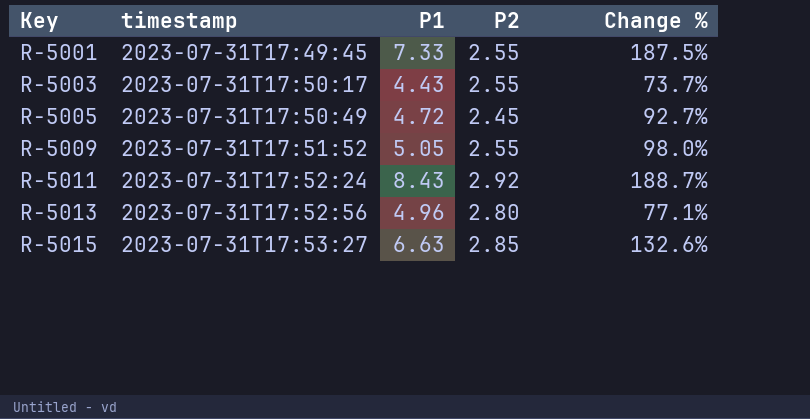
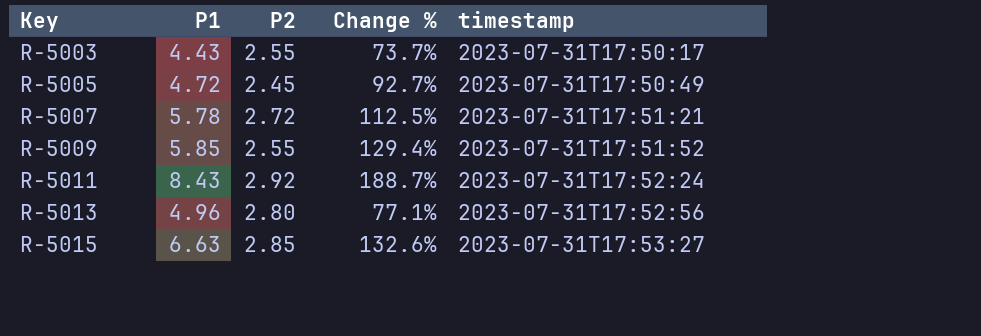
column timestamp | position: 2 -> 5
row R-5001: 2023-07-31T17:49:45 | 7.33 | 2.55 | 187.5% -> none
row R-5007: none -> 5.78 | 2.72 | 112.5% | 2023-07-31T17:51:21
R-5009 | P1: 5.05 -> 5.85
R-5009 | Change %: 98.0% -> 129.4%

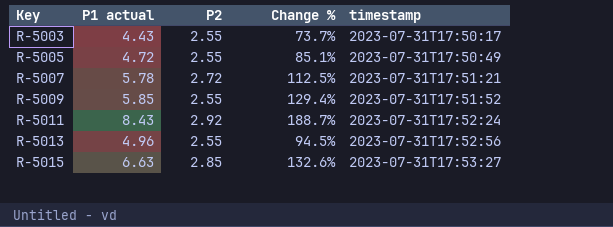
column name: P1 -> P1 actual
R-5005 | P2: 2.45 -> 2.55
R-5005 | Change %: 92.7% -> 85.1%
R-5013 | P2: 2.80 -> 2.55
R-5013 | Change %: 77.1% -> 94.5%

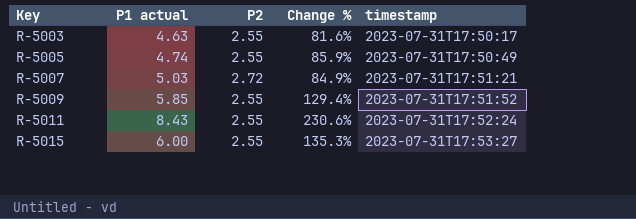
row R-5013: 4.96 | 2.55 | 94.5% | 2023-07-31T17:52:56 -> none
R-5003 | P1 actual: 4.43 -> 4.63
R-5003 | Change %: 73.7% -> 81.6%
R-5005 | P1 actual: 4.72 -> 4.74
R-5005 | Change %: 85.1% -> 85.9%
R-5007 | P1 actual: 5.78 -> 5.03
R-5007 | Change %: 112.5% -> 84.9%
R-5011 | P2: 2.92 -> 2.55
R-5011 | Change %: 188.7% -> 230.6%
R-5015 | P1 actual: 6.63 -> 6.00
R-5015 | P2: 2.85 -> 2.55
R-5015 | Change %: 132.6% -> 135.3%

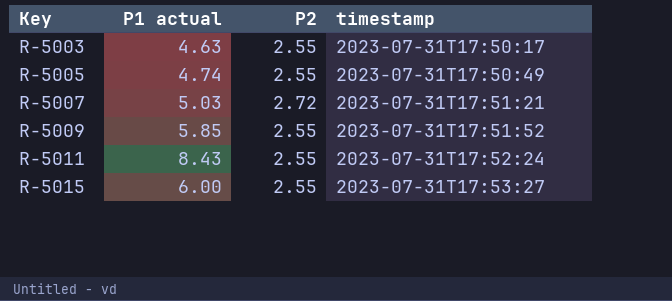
column Change % | formula: ([P1 actual] - [P2]) / [P2] -> none

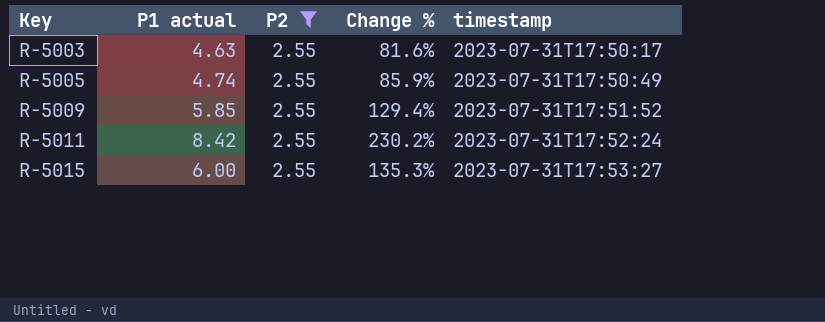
filter: none -> P2 = 2.55
column Change % | formula: none -> ([P1 actual] - [P2]) / [P2]
R-5011 | P1 actual: 8.43 -> 8.42

